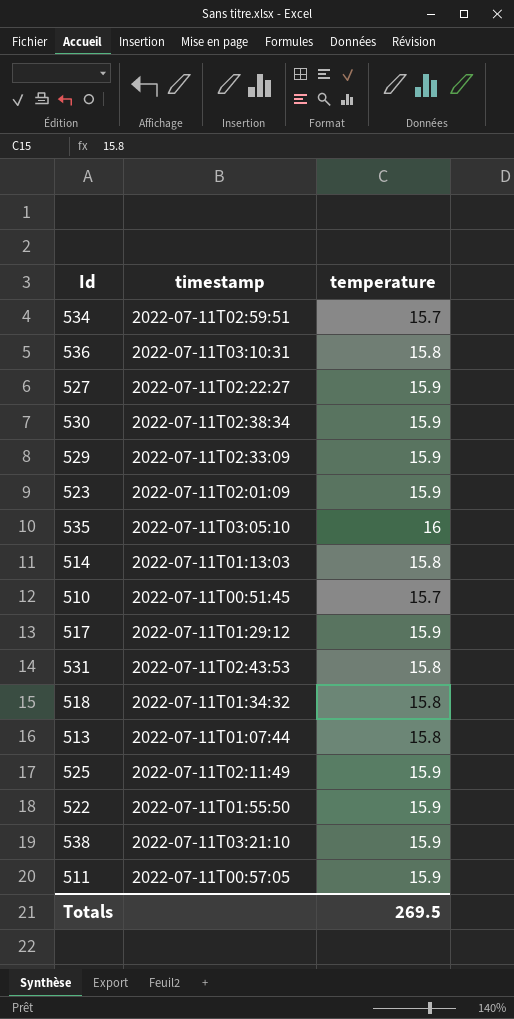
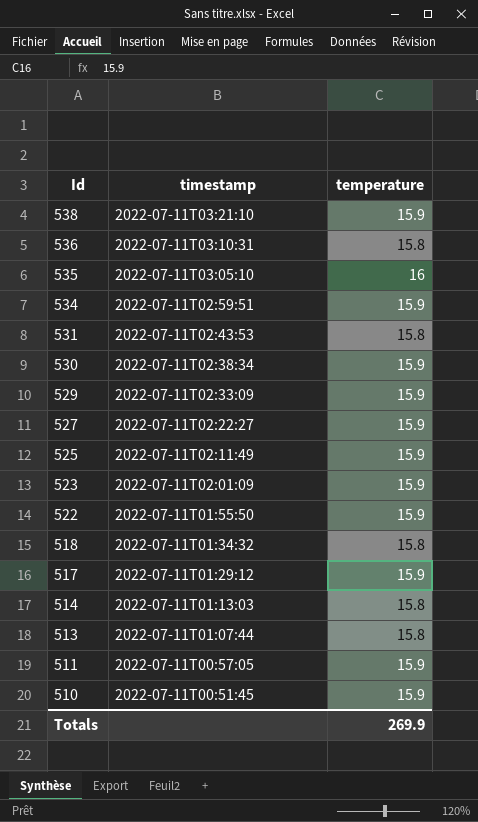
row order: none -> Id descending
534 | temperature: 15.7 -> 15.9
510 | temperature: 15.7 -> 15.9
Totals | temperature: 269.5 -> 269.9

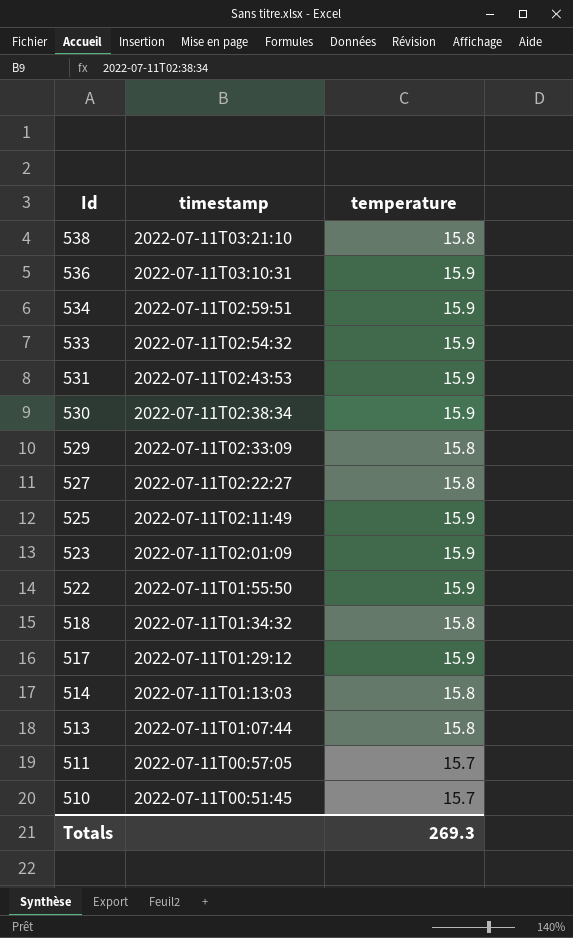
row 535: 2022-07-11T03:05:10 | 16 -> none
538 | temperature: 15.9 -> 15.8
536 | temperature: 15.8 -> 15.9
row 533: none -> 2022-07-11T02:54:32 | 15.9
531 | temperature: 15.8 -> 15.9
529 | temperature: 15.9 -> 15.8
527 | temperature: 15.9 -> 15.8
511 | temperature: 15.9 -> 15.7
510 | temperature: 15.9 -> 15.7
Totals | temperature: 269.9 -> 269.3

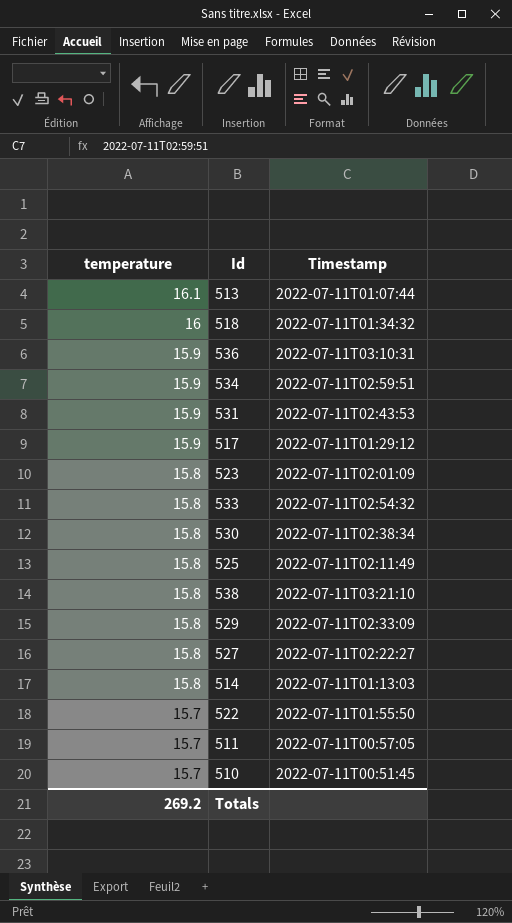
row order: Id descending -> temperature descending
column temperature | position: 3 -> 1
column name: timestamp -> Timestamp
513 | temperature: 15.8 -> 16.1
518 | temperature: 15.8 -> 16
523 | temperature: 15.9 -> 15.8
533 | temperature: 15.9 -> 15.8
530 | temperature: 15.9 -> 15.8
525 | temperature: 15.9 -> 15.8
522 | temperature: 15.9 -> 15.7
Totals | temperature: 269.3 -> 269.2

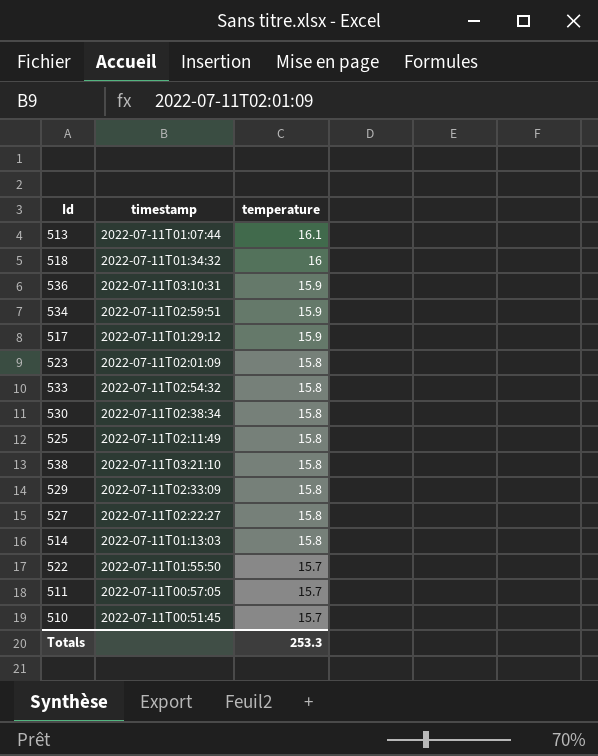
column name: Timestamp -> timestamp
column temperature | position: 1 -> 3
row 531: 15.9 | 2022-07-11T02:43:53 -> none
Totals | temperature: 269.2 -> 253.3

